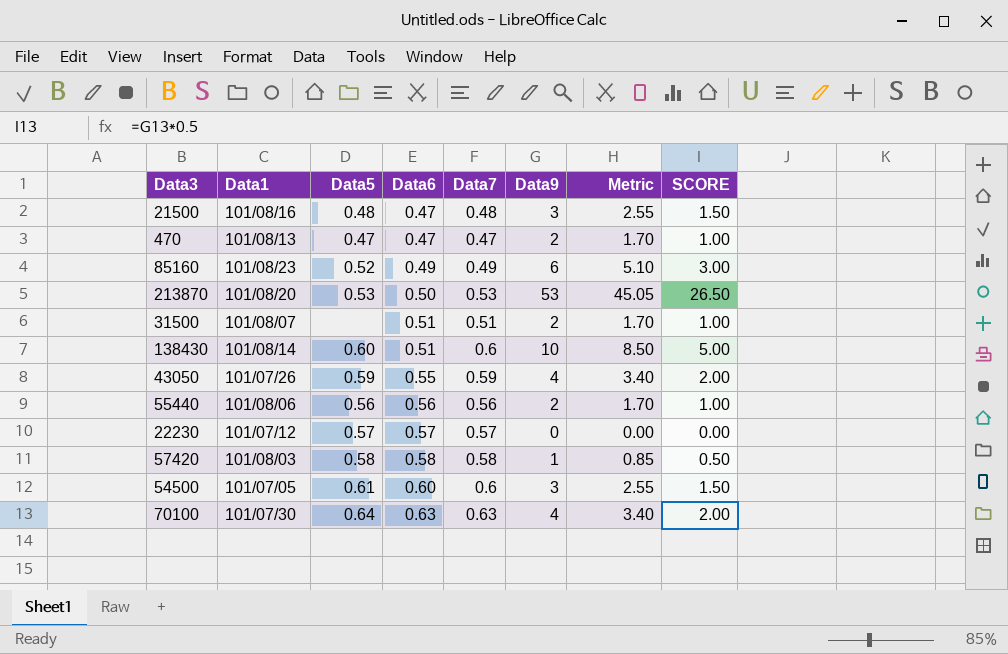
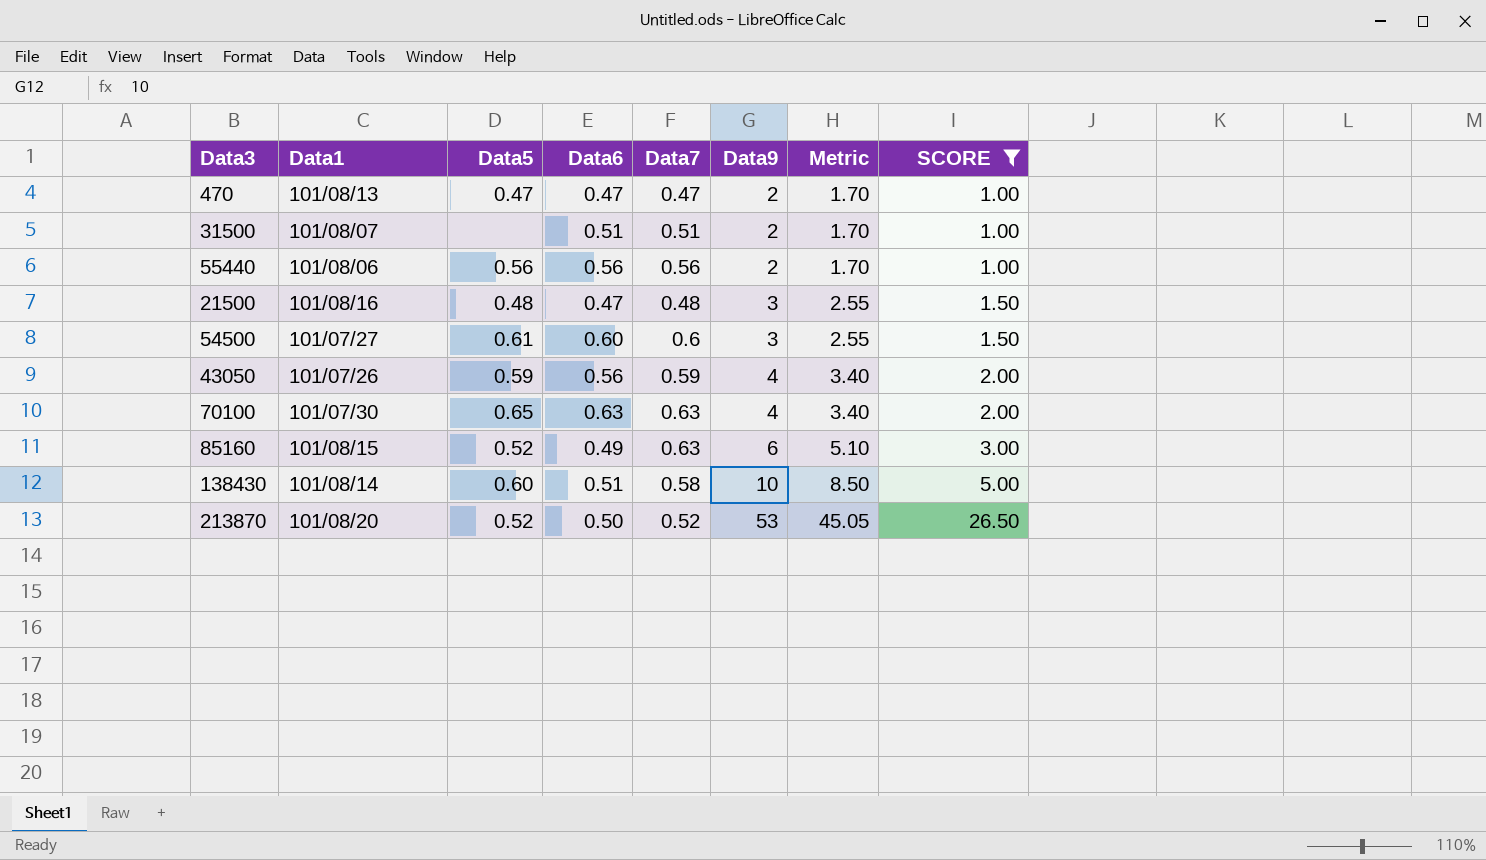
filter: none -> SCORE >= 1.00
row order: Data6 ascending -> Data9 ascending
54500 | Data1: 101/07/05 -> 101/07/27
43050 | Data6: 0.55 -> 0.56
70100 | Data5: 0.64 -> 0.65
85160 | Data1: 101/08/23 -> 101/08/15
85160 | Data7: 0.49 -> 0.63
138430 | Data7: 0.6 -> 0.58
213870 | Data5: 0.53 -> 0.52
213870 | Data7: 0.53 -> 0.52

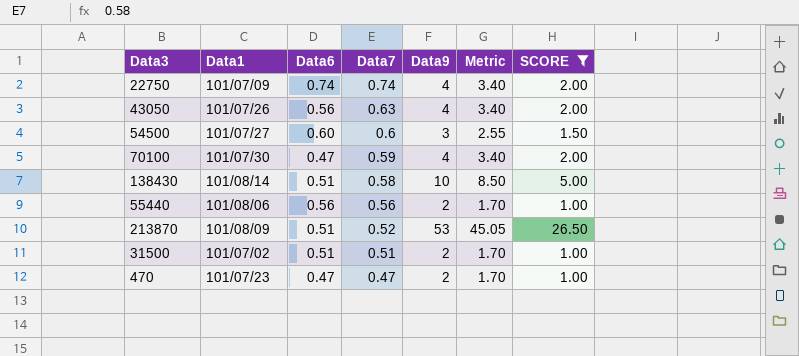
row order: Data9 ascending -> Data7 descending
column Data5 | position: 3 -> none
row 21500: 101/08/16 | 0.48 | 0.47 | 0.48 | 3 | 2.55 | 1.50 -> none
row 85160: 101/08/15 | 0.52 | 0.49 | 0.63 | 6 | 5.10 | 3.00 -> none
row 22750: none -> 101/07/09 | 0.74 | 0.74 | 4 | 3.40 | 2.00
43050 | Data7: 0.59 -> 0.63
70100 | Data6: 0.63 -> 0.47
70100 | Data7: 0.63 -> 0.59
213870 | Data1: 101/08/20 -> 101/08/09
213870 | Data6: 0.50 -> 0.51
31500 | Data1: 101/08/07 -> 101/07/02
470 | Data1: 101/08/13 -> 101/07/23

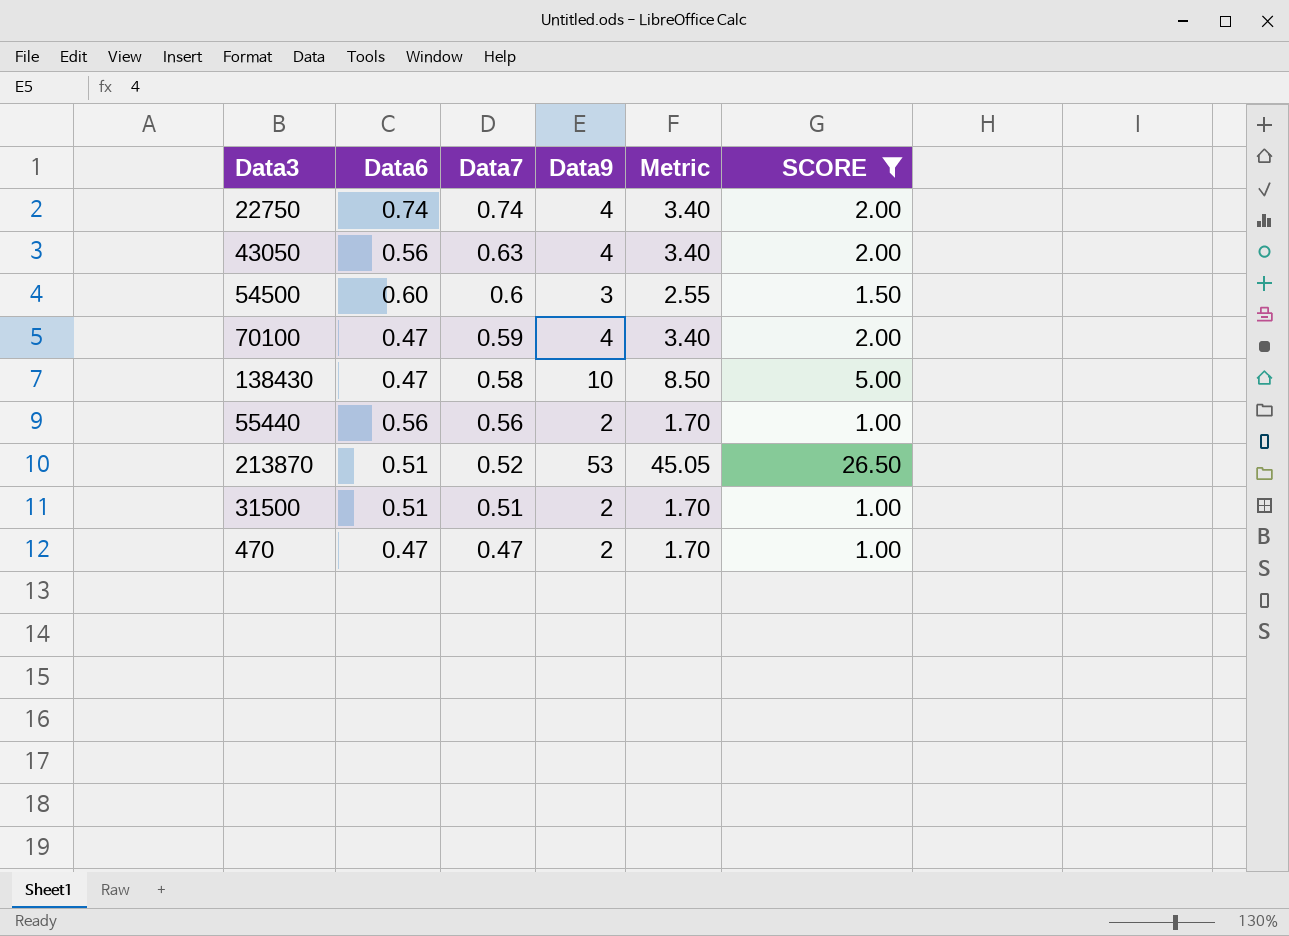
column Data1 | position: 2 -> none
138430 | Data6: 0.51 -> 0.47

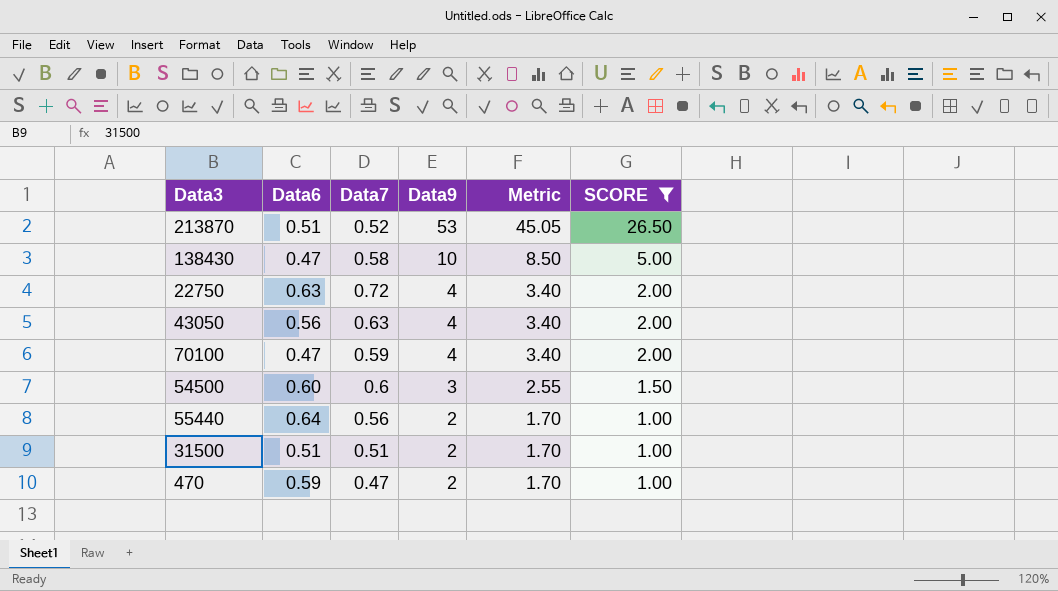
row order: Data7 descending -> Data9 descending
22750 | Data6: 0.74 -> 0.63
22750 | Data7: 0.74 -> 0.72
55440 | Data6: 0.56 -> 0.64
470 | Data6: 0.47 -> 0.59

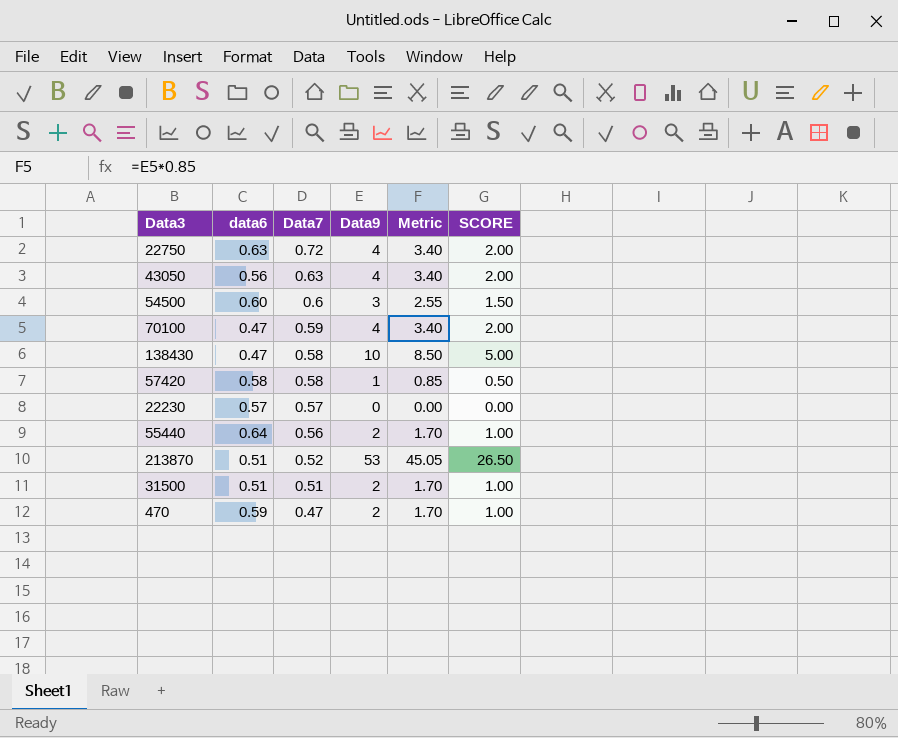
filter: SCORE >= 1.00 -> none
row order: Data9 descending -> Data7 descending
column name: Data6 -> data6

